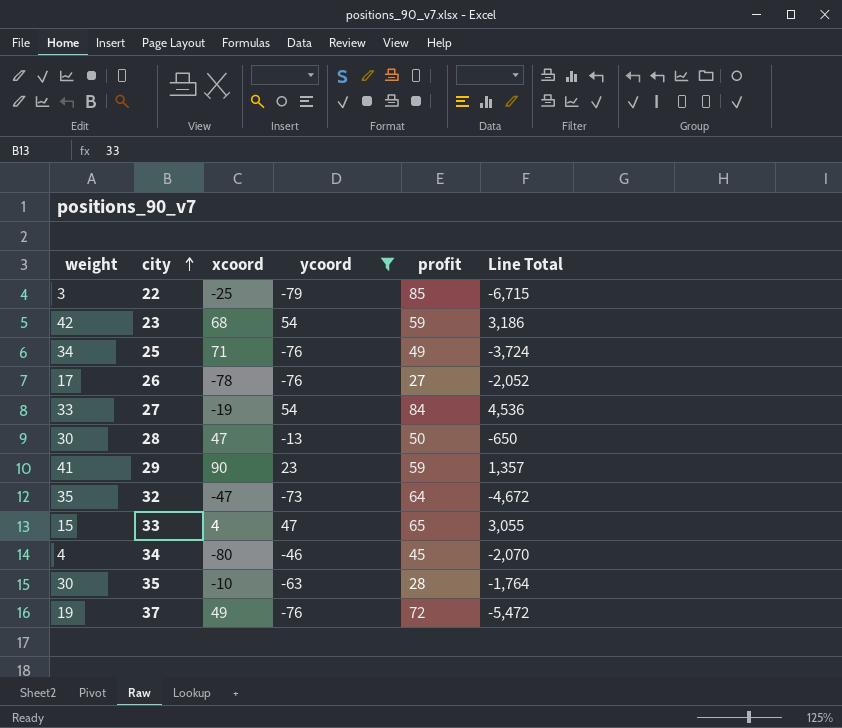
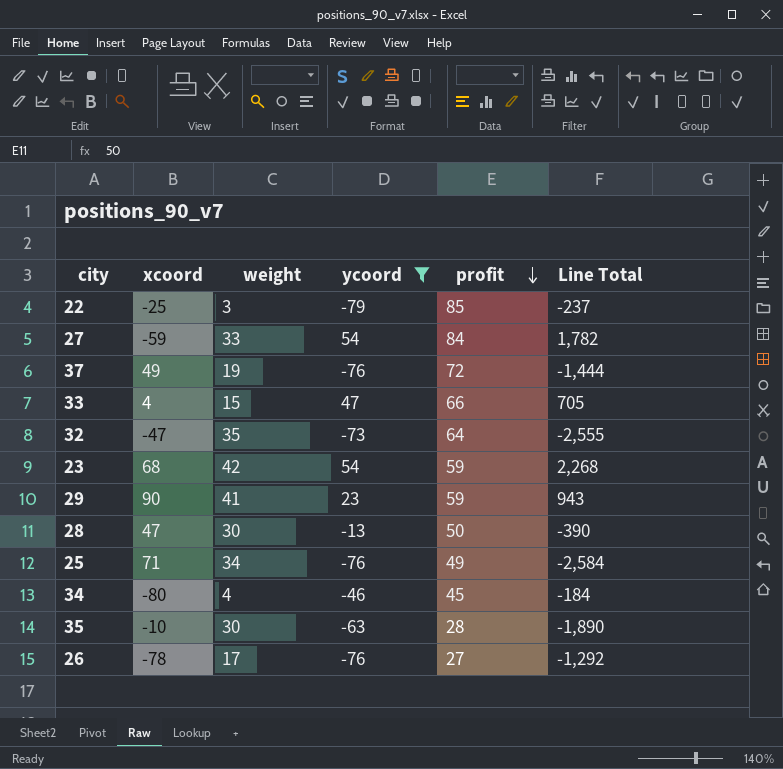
row order: city ascending -> profit descending
column weight | position: 1 -> 3
column Line Total | formula: [ycoord] * [profit] -> [weight] * [ycoord]
27 | xcoord: -19 -> -59
33 | profit: 65 -> 66

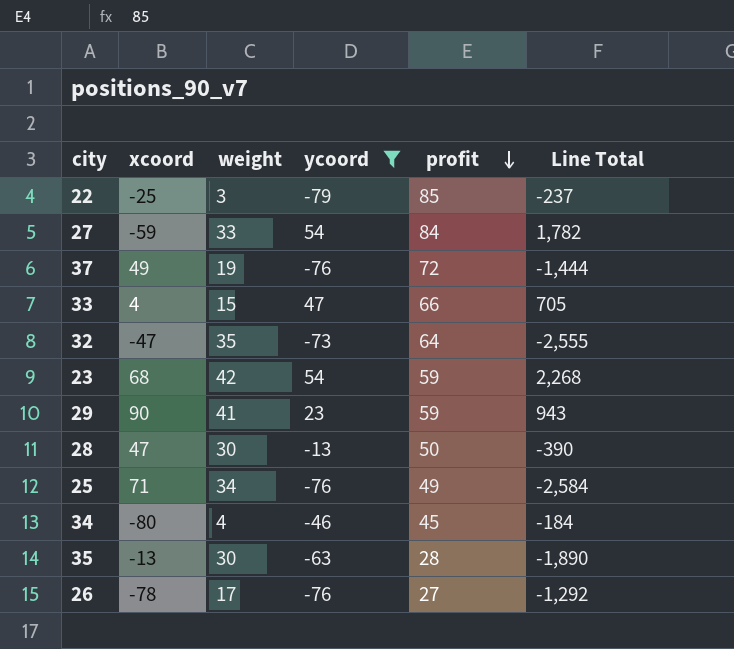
35 | xcoord: -10 -> -13

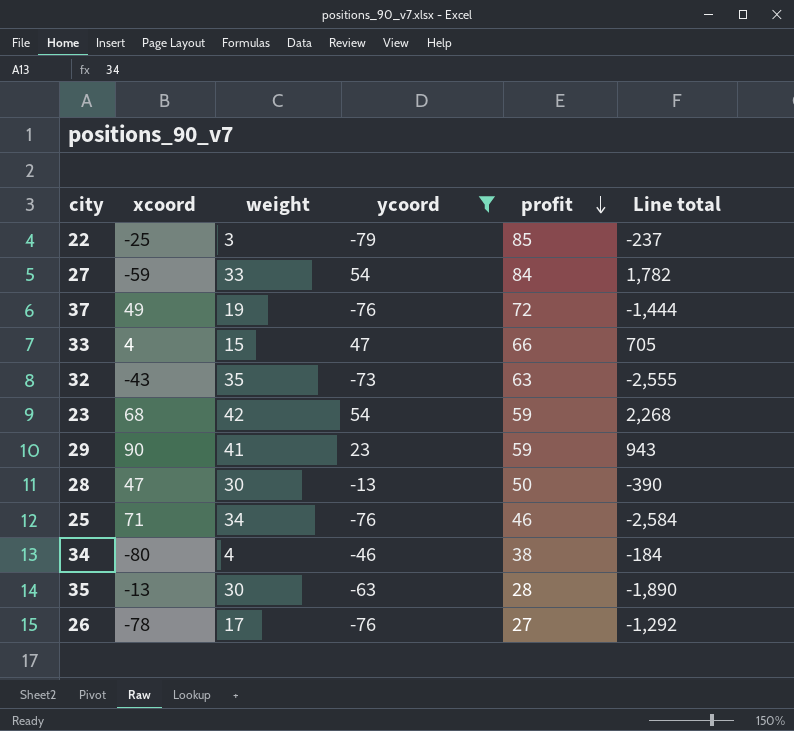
column name: Line Total -> Line total
32 | xcoord: -47 -> -43
32 | profit: 64 -> 63
25 | profit: 49 -> 46
34 | profit: 45 -> 38

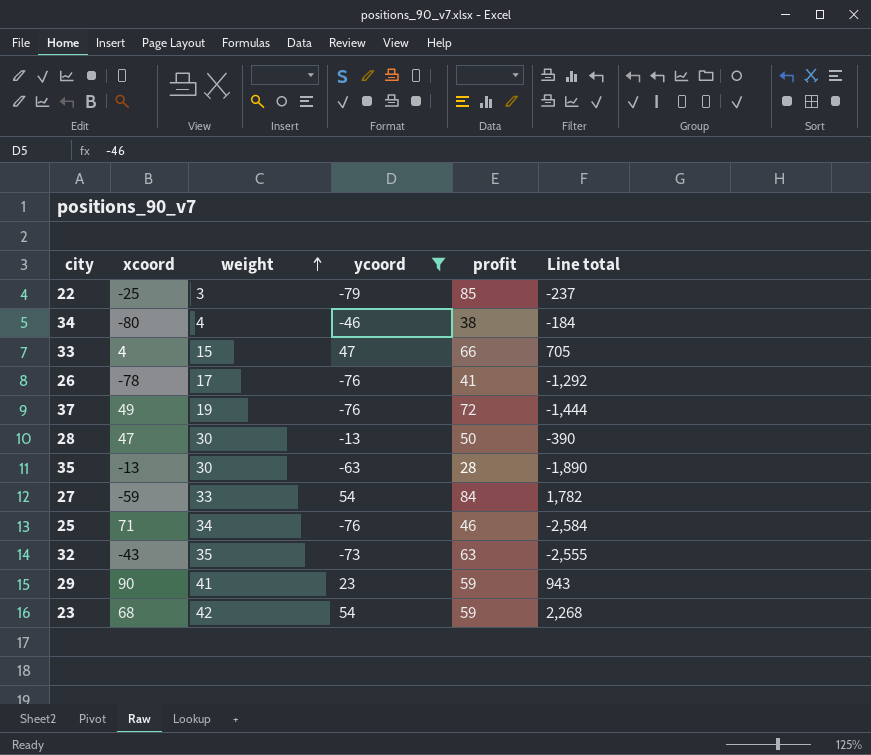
row order: profit descending -> weight ascending
26 | profit: 27 -> 41

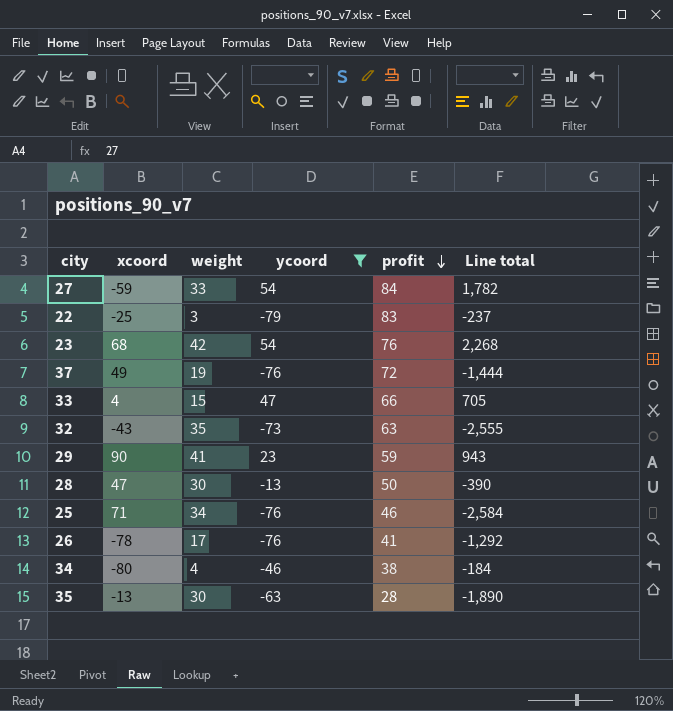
row order: weight ascending -> profit descending
22 | profit: 85 -> 83
23 | profit: 59 -> 76

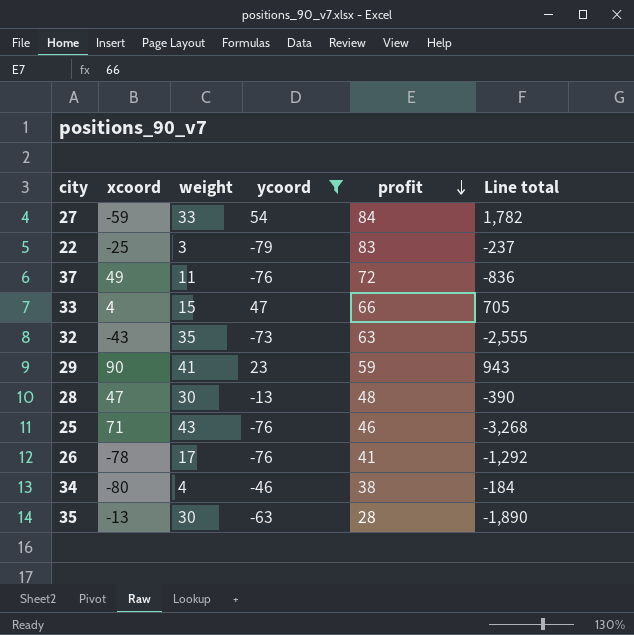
row 23: 68 | 42 | 54 | 76 | 2,268 -> none
37 | weight: 19 -> 11
37 | Line total: -1,444 -> -836
28 | profit: 50 -> 48
25 | weight: 34 -> 43
25 | Line total: -2,584 -> -3,268

